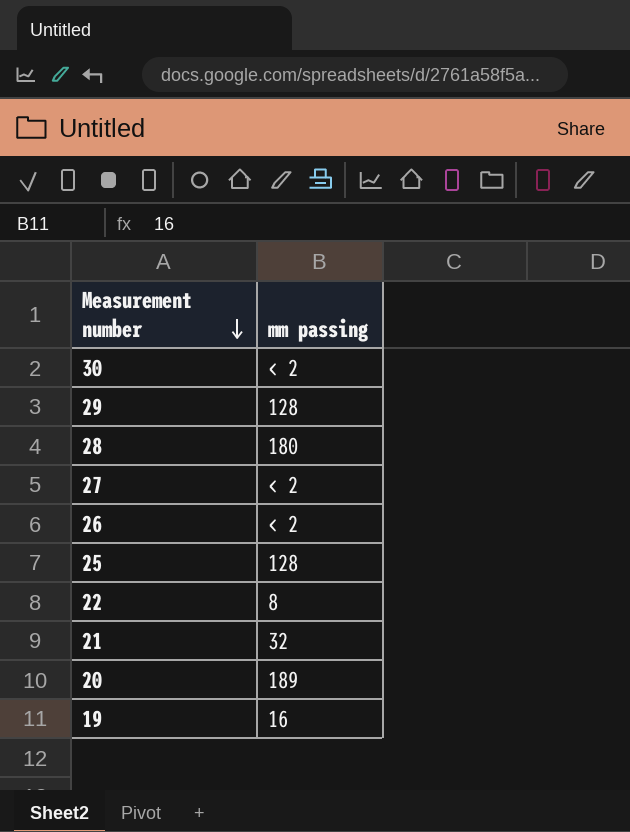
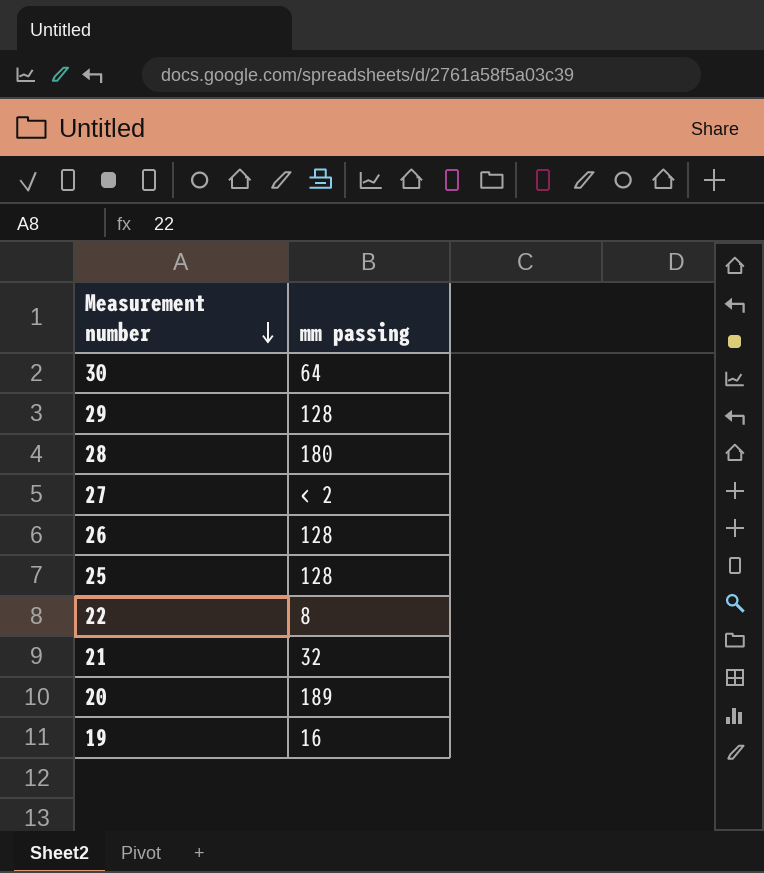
30 | mm passing: < 2 -> 64
26 | mm passing: < 2 -> 128

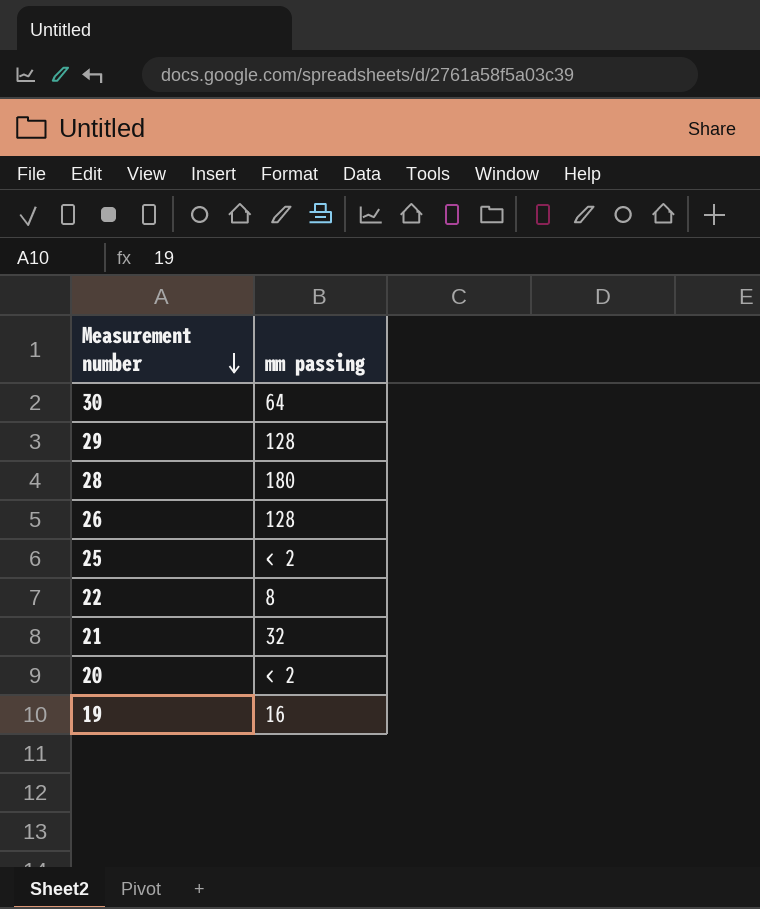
row 27: < 2 -> none
25 | mm passing: 128 -> < 2
20 | mm passing: 189 -> < 2

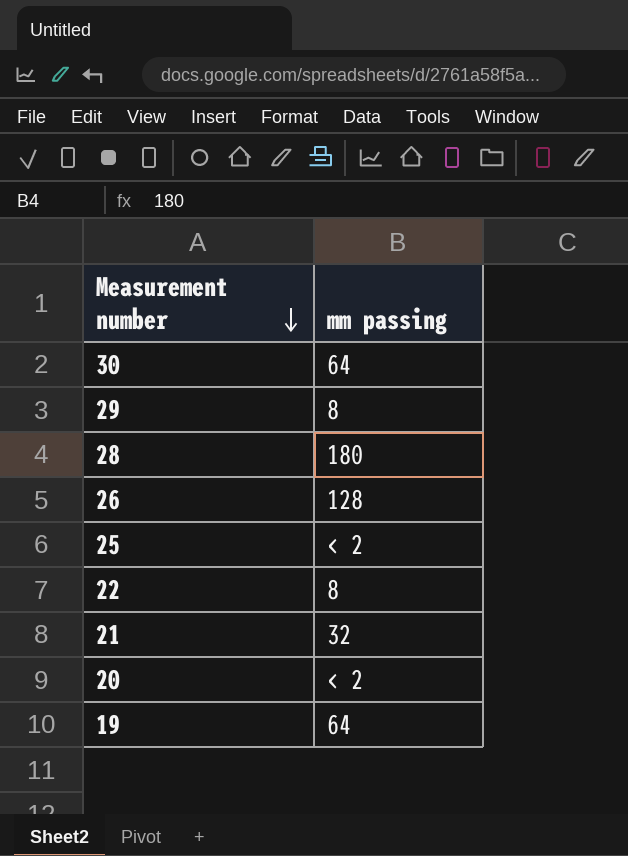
29 | mm passing: 128 -> 8
19 | mm passing: 16 -> 64

